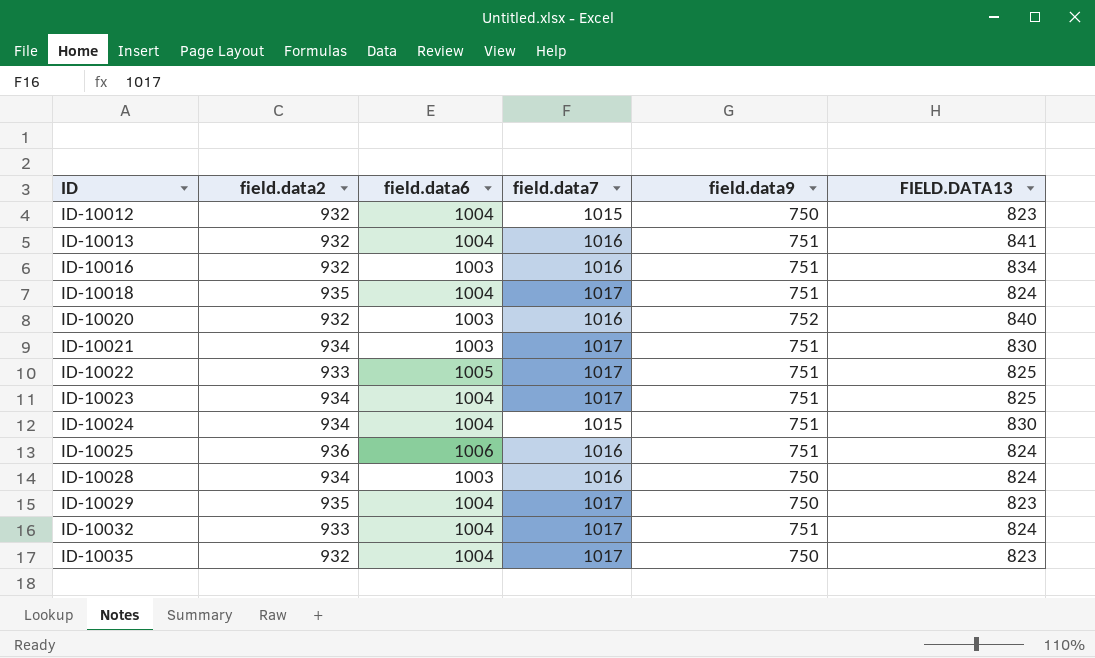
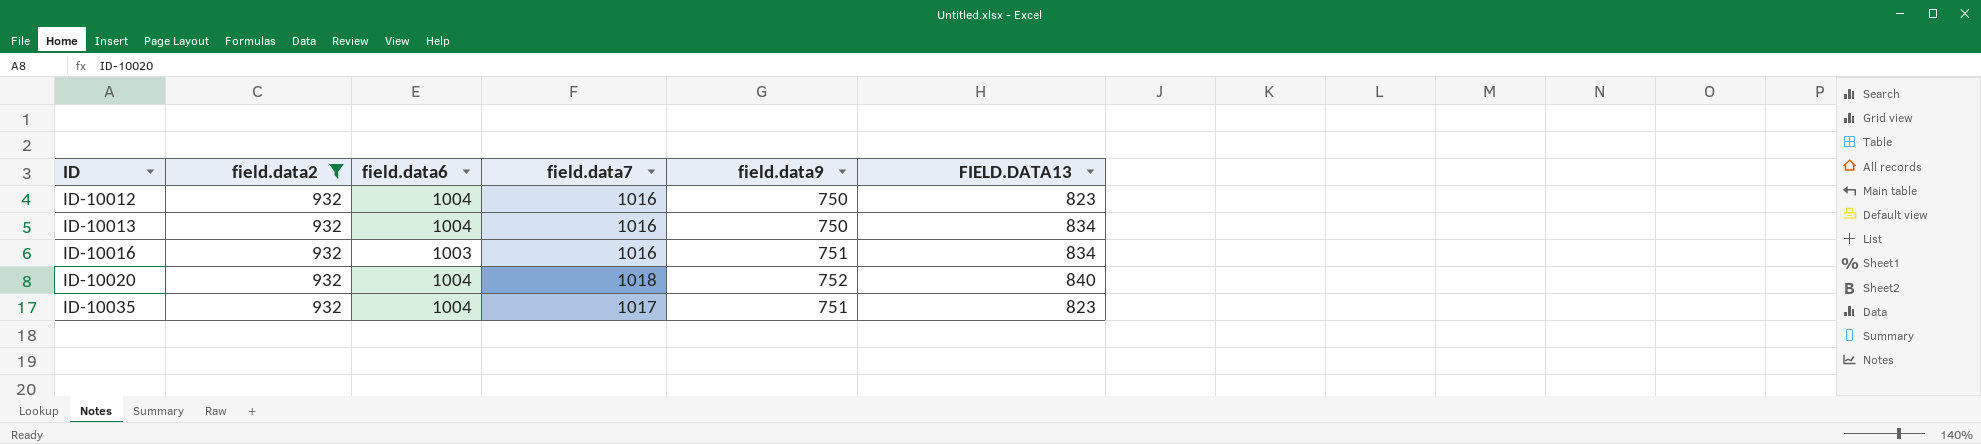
filter: none -> field.data2 = 932
ID-10012 | field.data7: 1015 -> 1016
ID-10013 | field.data9: 751 -> 750
ID-10013 | FIELD.DATA13: 841 -> 834
ID-10020 | field.data6: 1003 -> 1004
ID-10020 | field.data7: 1016 -> 1018
ID-10035 | field.data9: 750 -> 751

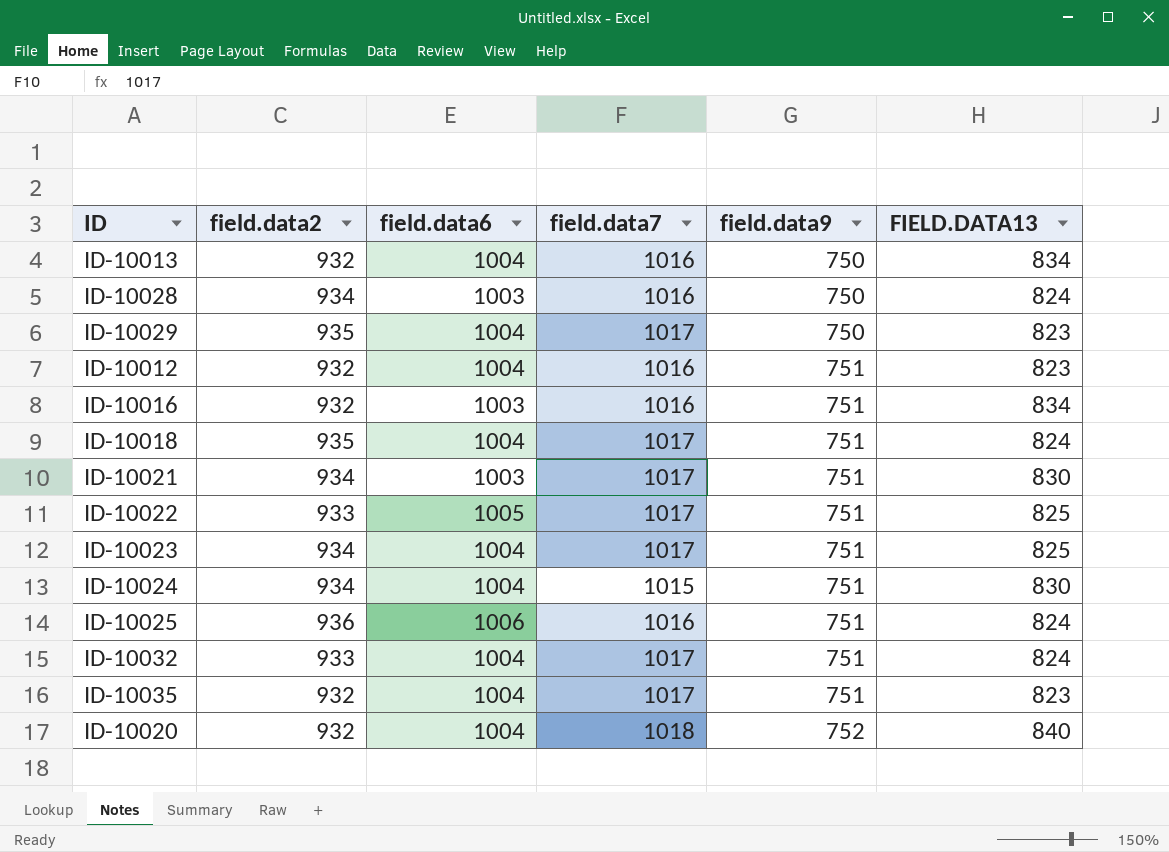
filter: field.data2 = 932 -> none
row order: ID ascending -> field.data9 ascending
ID-10012 | field.data9: 750 -> 751

